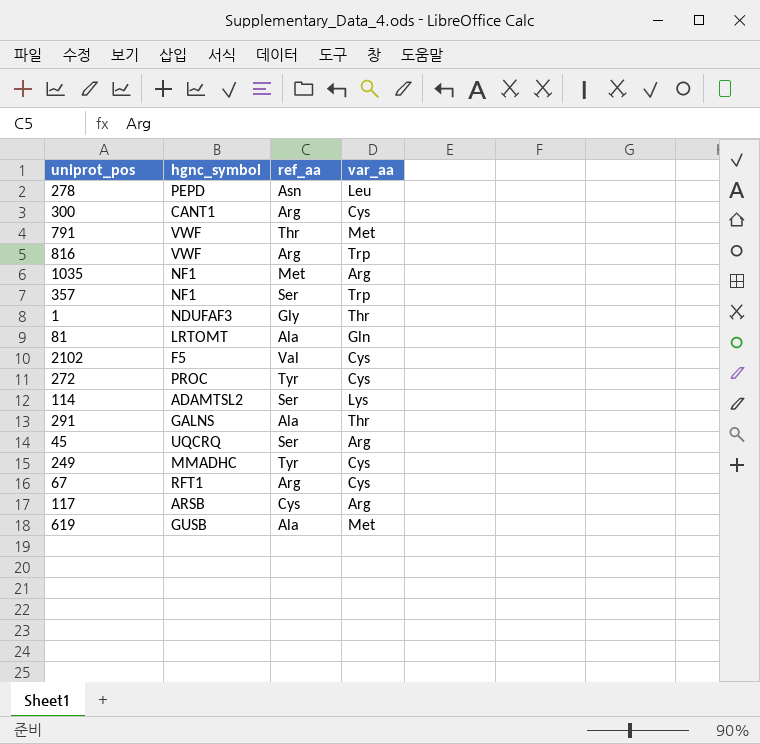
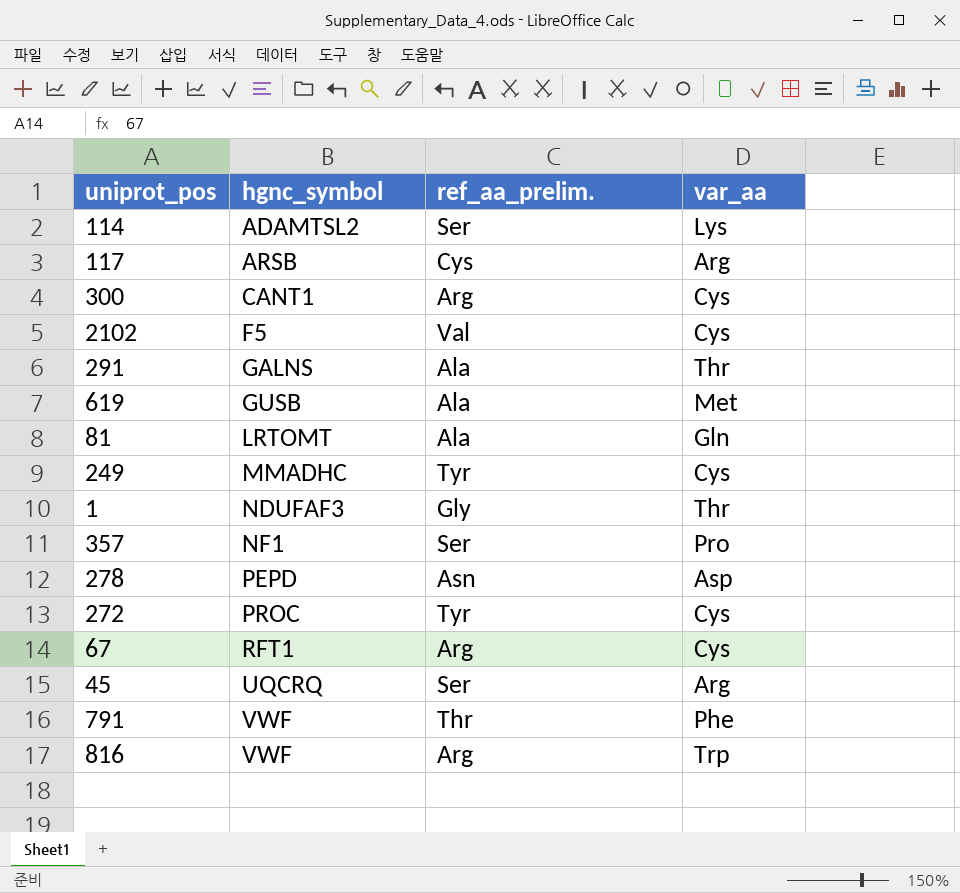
row order: none -> hgnc_symbol ascending
column name: ref_aa -> ref_aa_prelim.
row 1035: NF1 | Met | Arg -> none
357 | var_aa: Trp -> Pro
278 | var_aa: Leu -> Asp
791 | var_aa: Met -> Phe

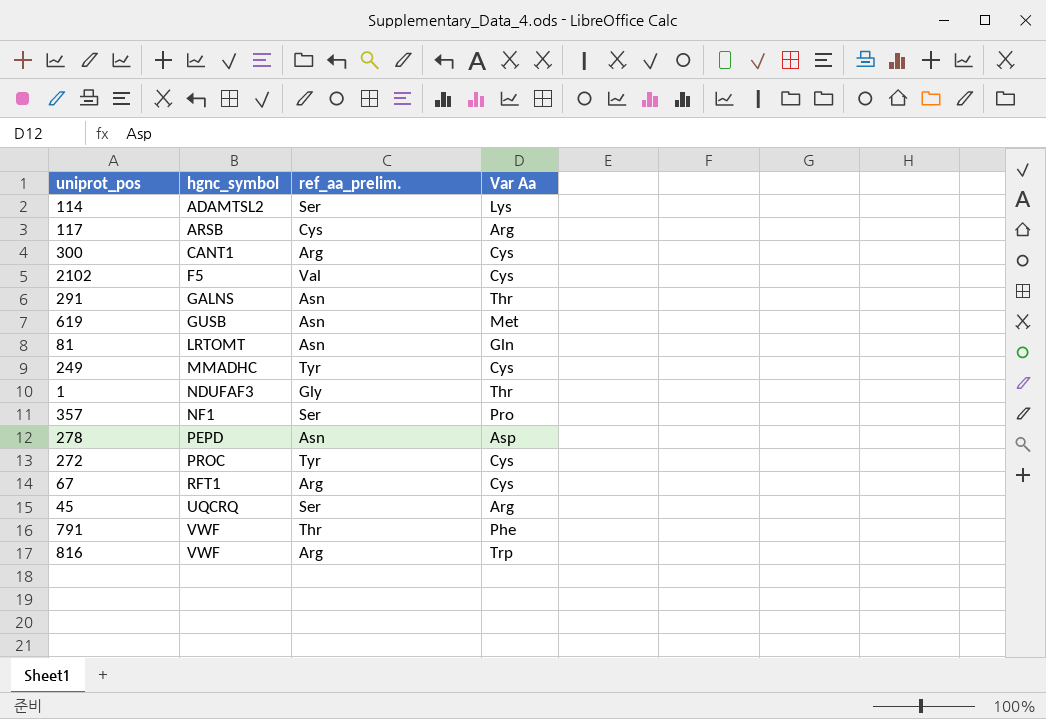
column name: var_aa -> Var Aa
291 | ref_aa_prelim.: Ala -> Asn
619 | ref_aa_prelim.: Ala -> Asn
81 | ref_aa_prelim.: Ala -> Asn

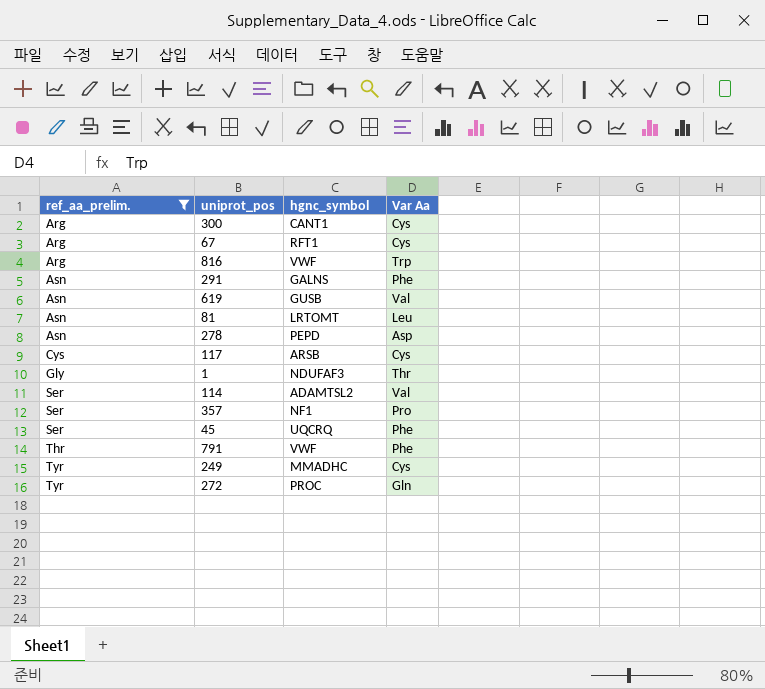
filter: none -> ref_aa_prelim. != Val
row order: hgnc_symbol ascending -> ref_aa_prelim. ascending
column ref_aa_prelim. | position: 3 -> 1
291 | Var Aa: Thr -> Phe
619 | Var Aa: Met -> Val
81 | Var Aa: Gln -> Leu
117 | Var Aa: Arg -> Cys
114 | Var Aa: Lys -> Val
45 | Var Aa: Arg -> Phe
272 | Var Aa: Cys -> Gln

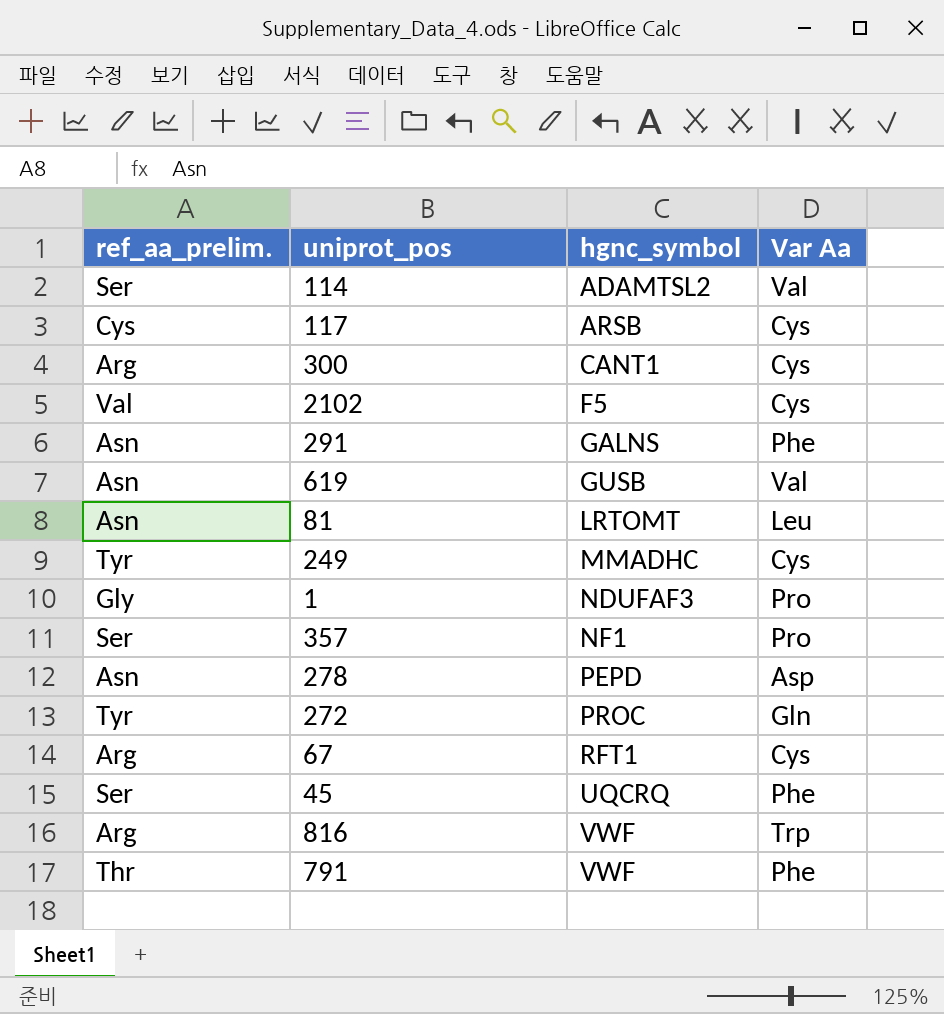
filter: ref_aa_prelim. != Val -> none
row order: ref_aa_prelim. ascending -> hgnc_symbol ascending
1 | Var Aa: Thr -> Pro

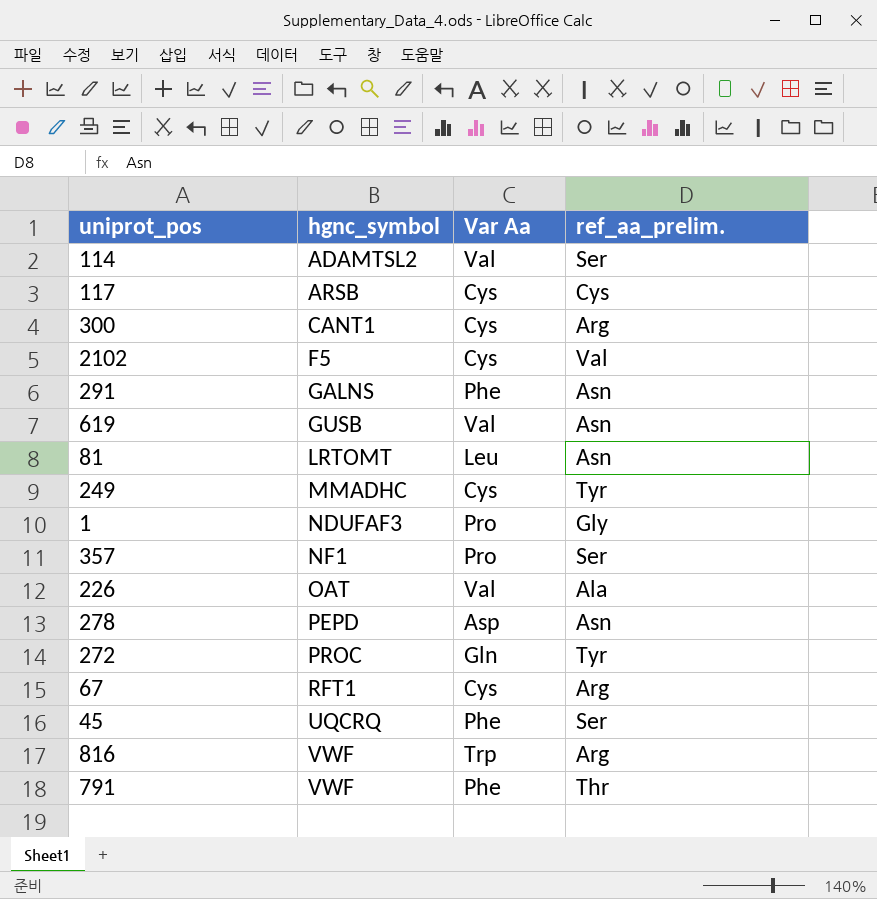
column ref_aa_prelim. | position: 1 -> 4
row 226: none -> OAT | Val | Ala

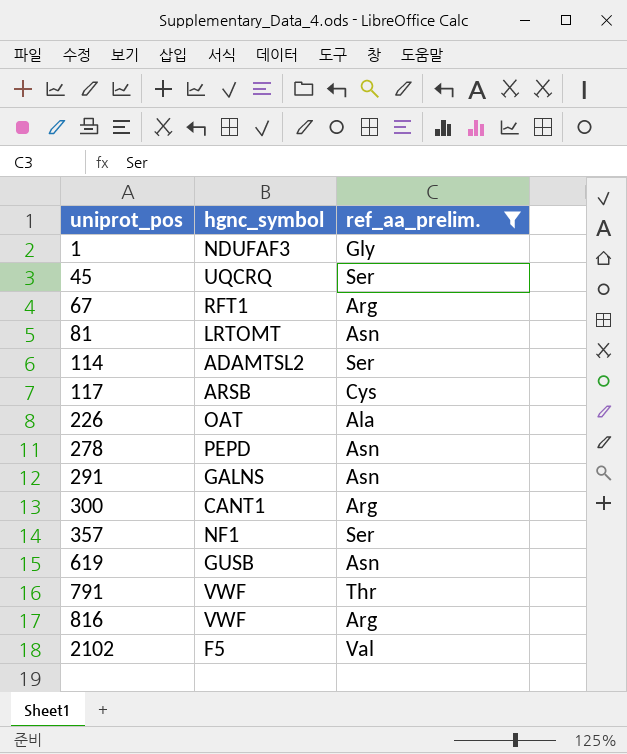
filter: none -> ref_aa_prelim. != Tyr
row order: hgnc_symbol ascending -> uniprot_pos ascending
column Var Aa | position: 3 -> none

